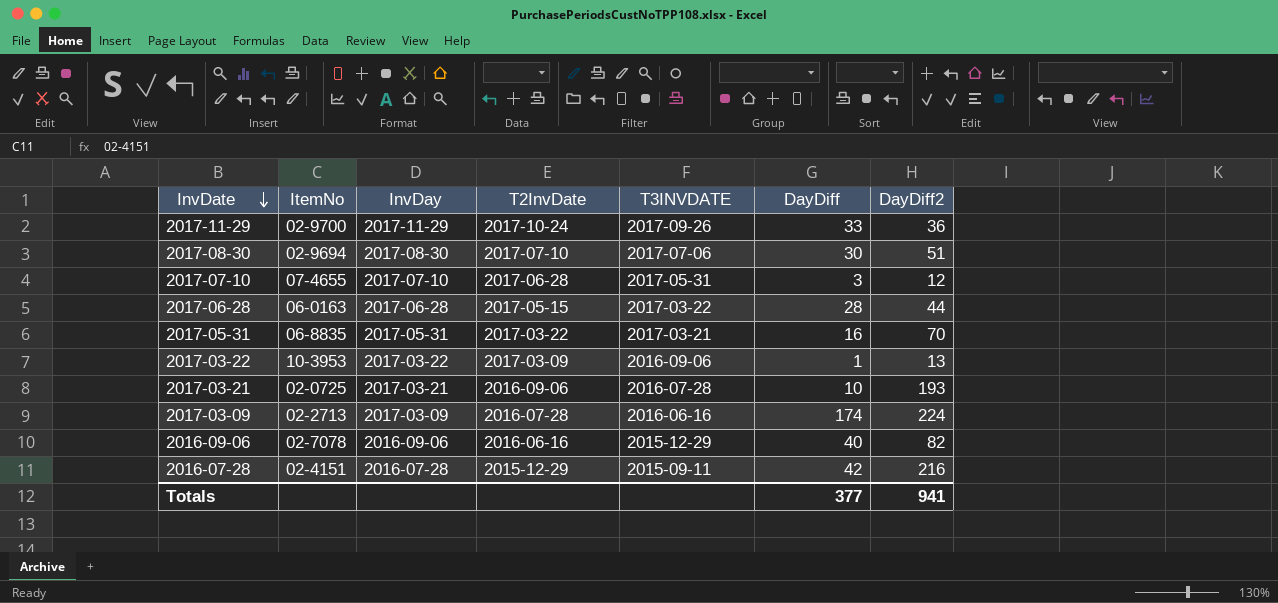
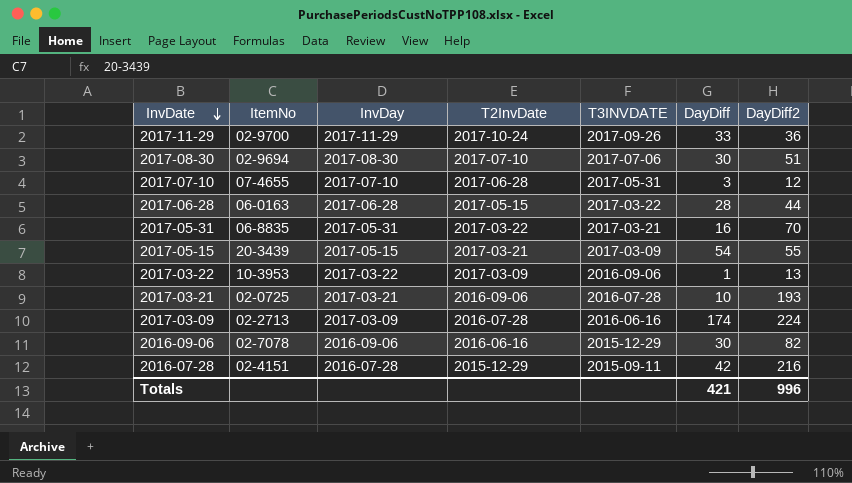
row 2017-05-15: none -> 20-3439 | 2017-05-15 | 2017-03-21 | 2017-03-09 | 54 | 55
2016-09-06 | DayDiff: 40 -> 30
Totals | DayDiff: 377 -> 421
Totals | DayDiff2: 941 -> 996

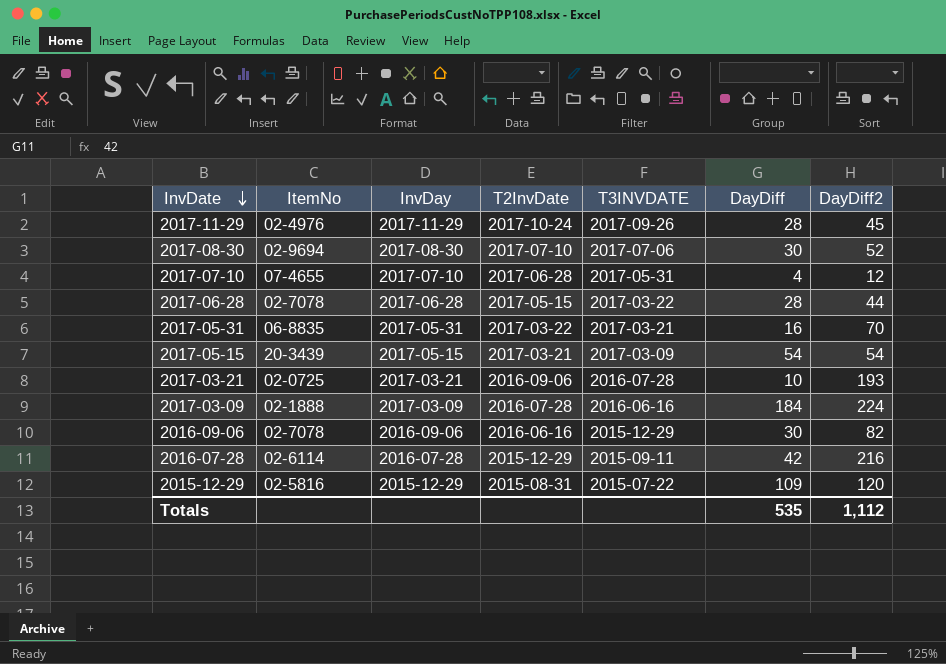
row 2017-03-22: 10-3953 | 2017-03-22 | 2017-03-09 | 2016-09-06 | 1 | 13 -> none
2017-11-29 | ItemNo: 02-9700 -> 02-4976
2017-11-29 | DayDiff: 33 -> 28
2017-11-29 | DayDiff2: 36 -> 45
2017-08-30 | DayDiff2: 51 -> 52
2017-07-10 | DayDiff: 3 -> 4
2017-06-28 | ItemNo: 06-0163 -> 02-7078
2017-05-15 | DayDiff2: 55 -> 54
2017-03-09 | ItemNo: 02-2713 -> 02-1888
2017-03-09 | DayDiff: 174 -> 184
2016-07-28 | ItemNo: 02-4151 -> 02-6114
row 2015-12-29: none -> 02-5816 | 2015-12-29 | 2015-08-31 | 2015-07-22 | 109 | 120
Totals | DayDiff: 421 -> 535
Totals | DayDiff2: 996 -> 1,112

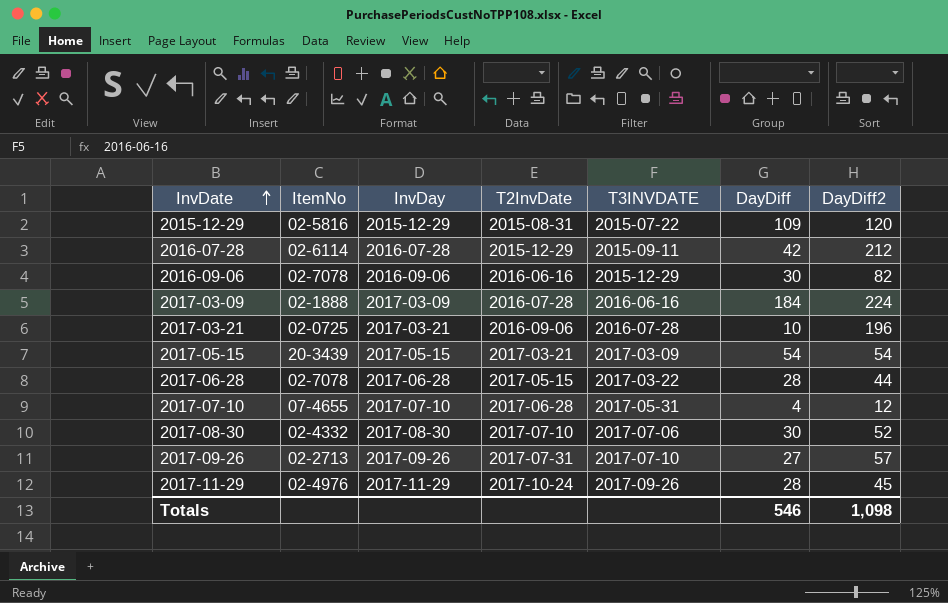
row order: InvDate descending -> InvDate ascending
row 2017-05-31: 06-8835 | 2017-05-31 | 2017-03-22 | 2017-03-21 | 16 | 70 -> none
2016-07-28 | DayDiff2: 216 -> 212
2017-03-21 | DayDiff2: 193 -> 196
2017-08-30 | ItemNo: 02-9694 -> 02-4332
row 2017-09-26: none -> 02-2713 | 2017-09-26 | 2017-07-31 | 2017-07-10 | 27 | 57
Totals | DayDiff: 535 -> 546
Totals | DayDiff2: 1,112 -> 1,098

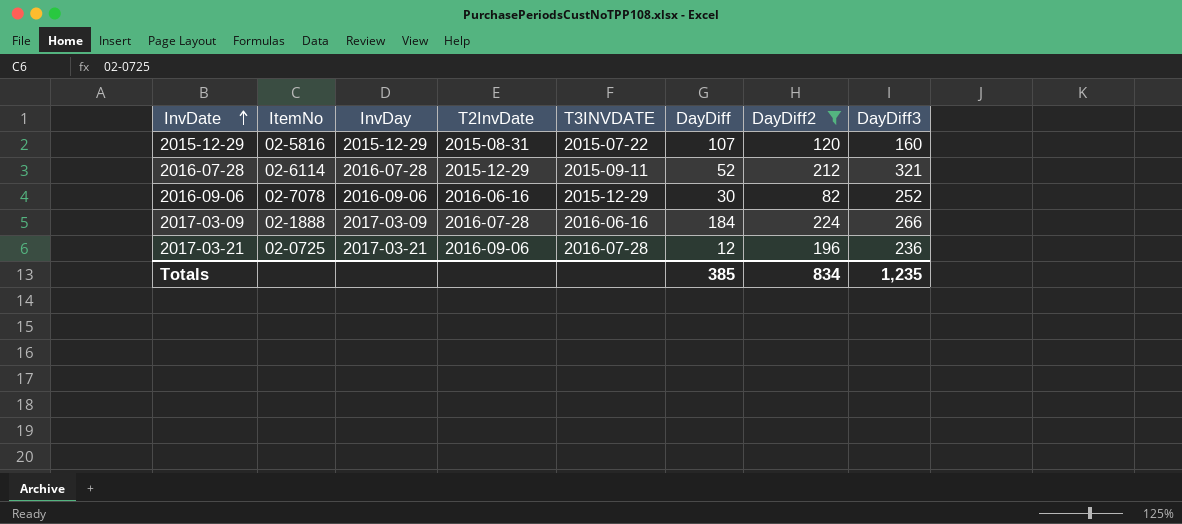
filter: none -> DayDiff2 >= 82
column DayDiff3 | position: none -> 8
2015-12-29 | DayDiff: 109 -> 107
2016-07-28 | DayDiff: 42 -> 52
2017-03-21 | DayDiff: 10 -> 12
Totals | DayDiff: 546 -> 385
Totals | DayDiff2: 1,098 -> 834

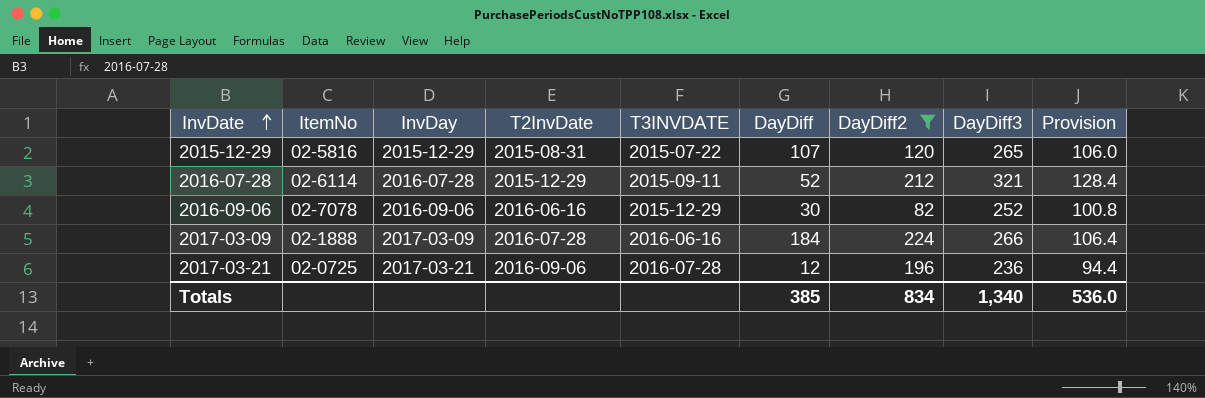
column Provision | formula: none -> [DayDiff3] * 0.4
2015-12-29 | DayDiff3: 160 -> 265
Totals | DayDiff3: 1,235 -> 1,340

